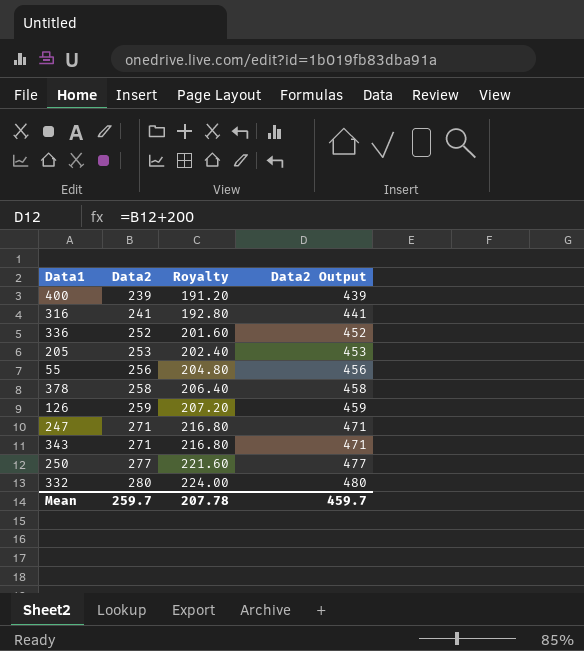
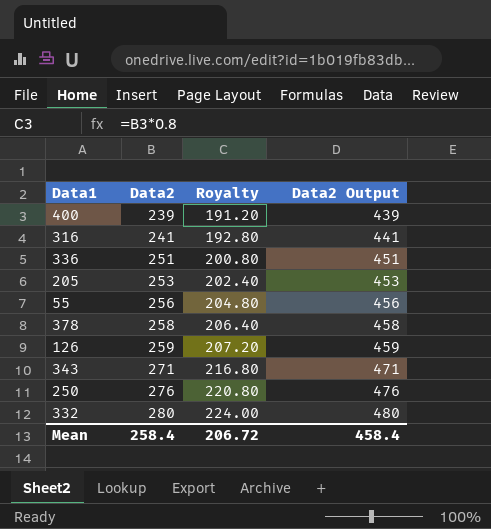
row 247: 271 | 216.80 | 471 -> none
336 | Data2: 252 -> 251
336 | Royalty: 201.60 -> 200.80
336 | Data2 Output: 452 -> 451
250 | Data2: 277 -> 276
250 | Royalty: 221.60 -> 220.80
250 | Data2 Output: 477 -> 476
Mean | Data2: 259.7 -> 258.4
Mean | Royalty: 207.78 -> 206.72
Mean | Data2 Output: 459.7 -> 458.4

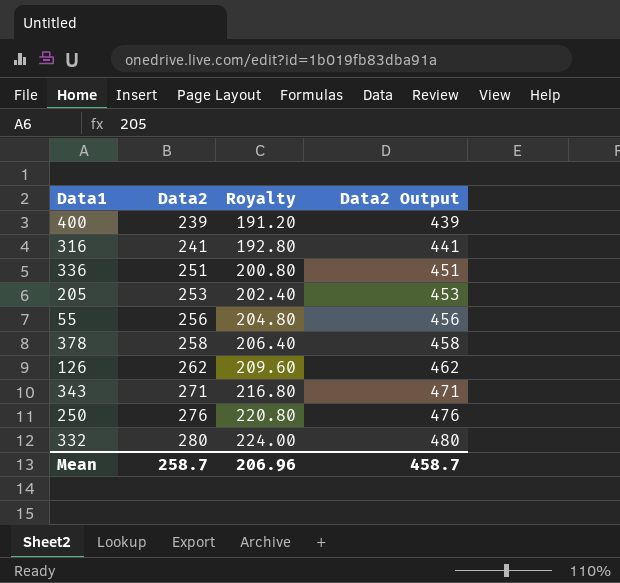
126 | Data2: 259 -> 262
126 | Royalty: 207.20 -> 209.60
126 | Data2 Output: 459 -> 462
Mean | Data2: 258.4 -> 258.7
Mean | Royalty: 206.72 -> 206.96
Mean | Data2 Output: 458.4 -> 458.7

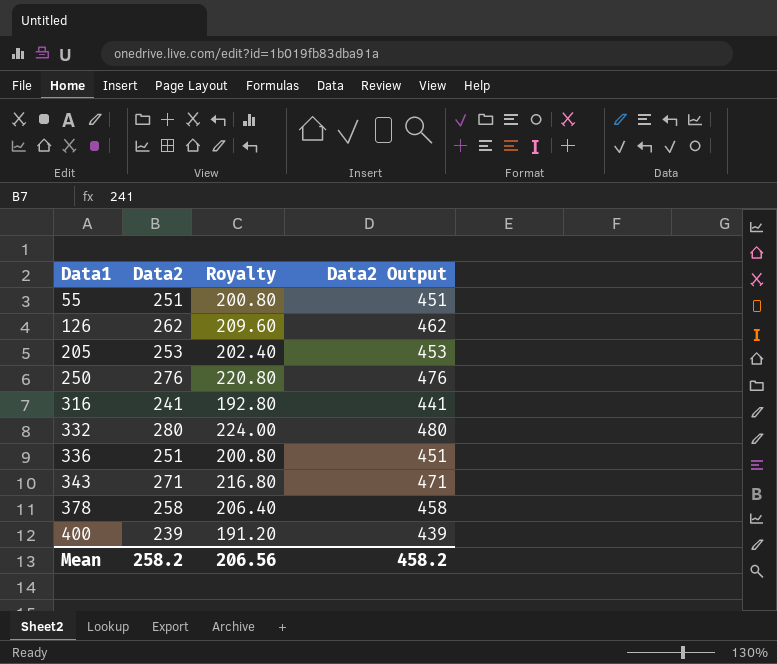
row order: Data2 ascending -> Data1 ascending
55 | Data2: 256 -> 251
55 | Royalty: 204.80 -> 200.80
55 | Data2 Output: 456 -> 451
Mean | Data2: 258.7 -> 258.2
Mean | Royalty: 206.96 -> 206.56
Mean | Data2 Output: 458.7 -> 458.2

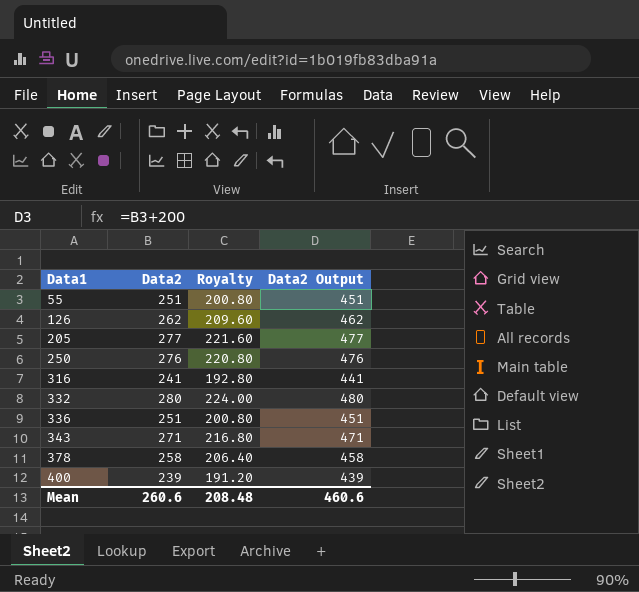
205 | Data2: 253 -> 277
205 | Royalty: 202.40 -> 221.60
205 | Data2 Output: 453 -> 477
Mean | Data2: 258.2 -> 260.6
Mean | Royalty: 206.56 -> 208.48
Mean | Data2 Output: 458.2 -> 460.6

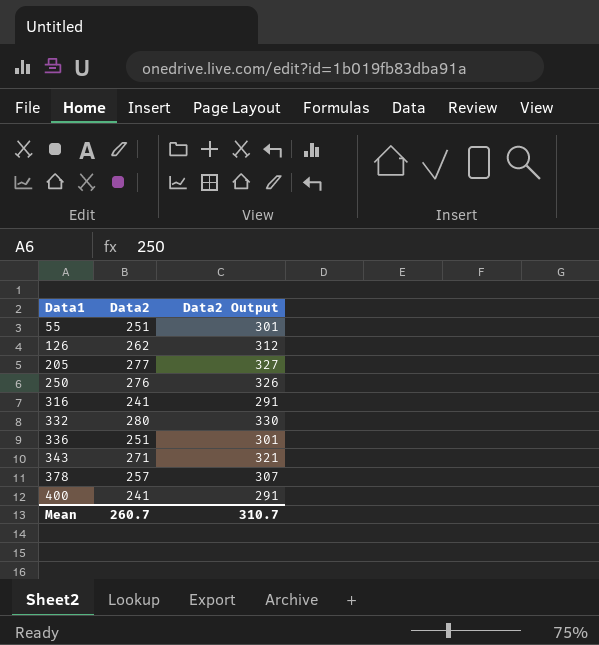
column Royalty | formula: [Data2] * 0.8 -> none
column Data2 Output | formula: [Data2] + 200 -> [Data2] + 50
378 | Data2: 258 -> 257
400 | Data2: 239 -> 241
Mean | Data2: 260.6 -> 260.7
Mean | Data2 Output: 460.6 -> 310.7

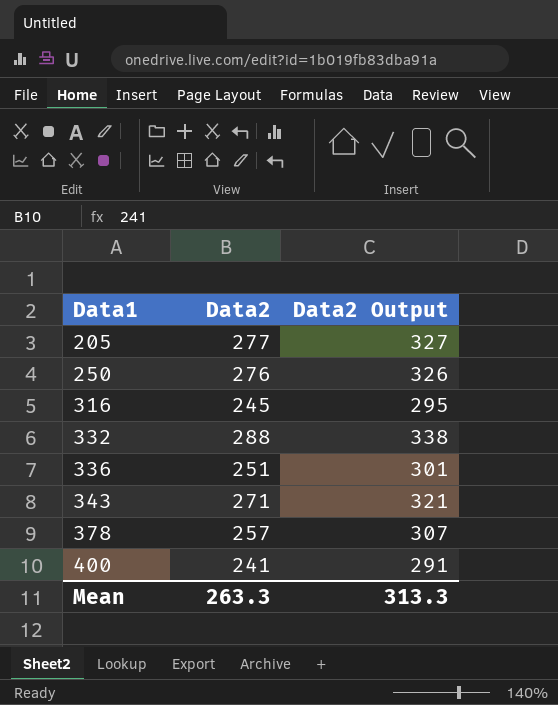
row 55: 251 | 301 -> none
row 126: 262 | 312 -> none
316 | Data2: 241 -> 245
316 | Data2 Output: 291 -> 295
332 | Data2: 280 -> 288
332 | Data2 Output: 330 -> 338
Mean | Data2: 260.7 -> 263.3
Mean | Data2 Output: 310.7 -> 313.3

